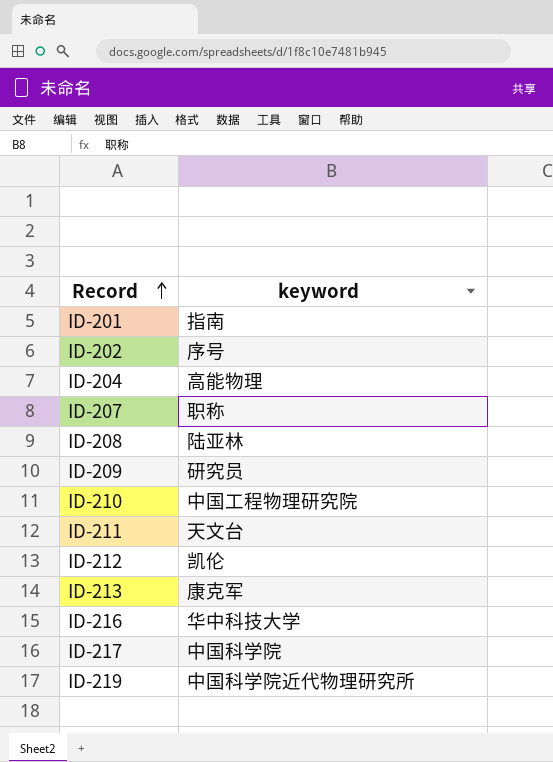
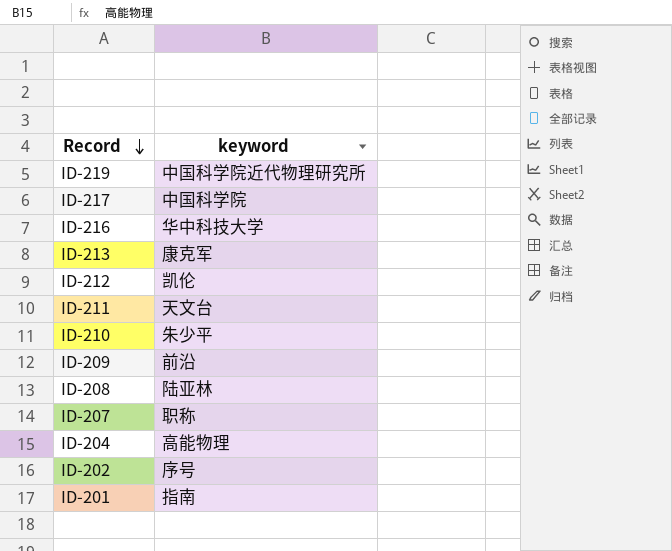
row order: Record ascending -> Record descending
ID-210 | keyword: 中国工程物理研究院 -> 朱少平
ID-209 | keyword: 研究员 -> 前沿

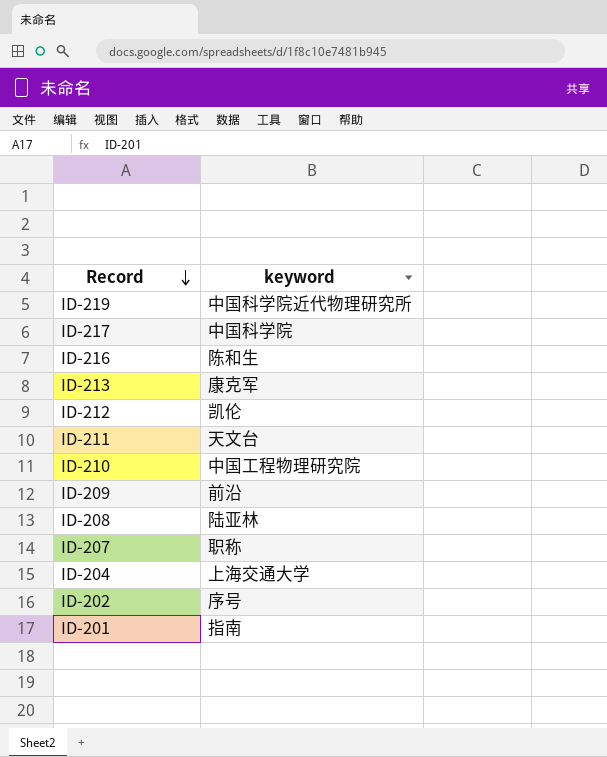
ID-216 | keyword: 华中科技大学 -> 陈和生
ID-210 | keyword: 朱少平 -> 中国工程物理研究院
ID-204 | keyword: 高能物理 -> 上海交通大学

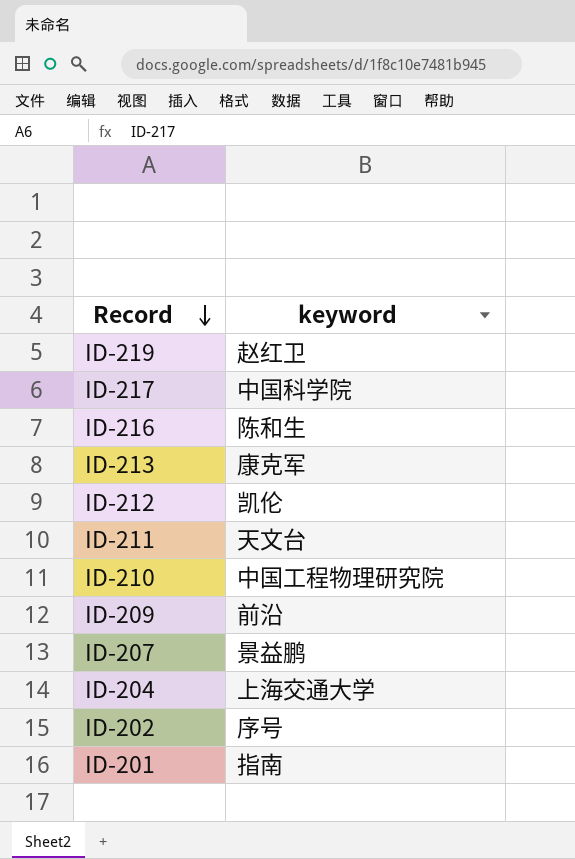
row ID-208: 陆亚林 -> none
ID-219 | keyword: 中国科学院近代物理研究所 -> 赵红卫
ID-207 | keyword: 职称 -> 景益鹏

